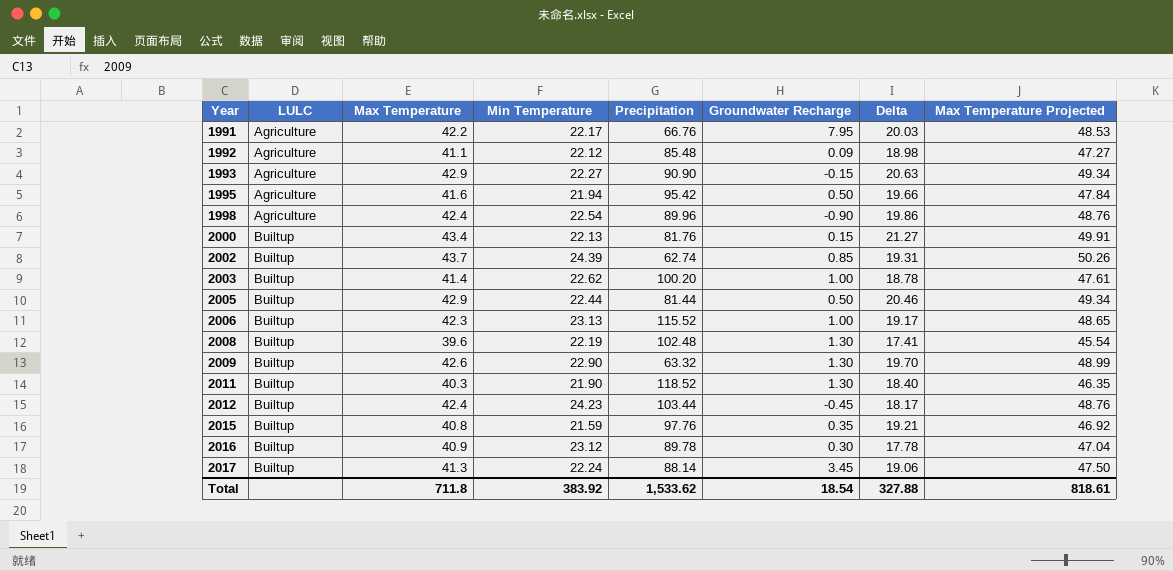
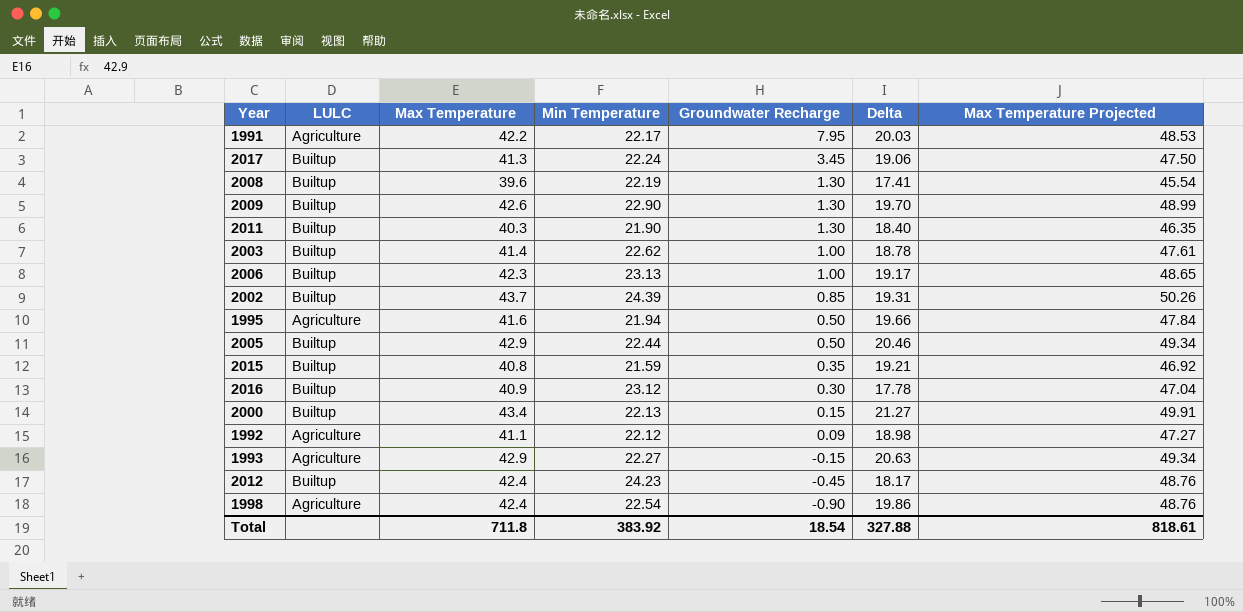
row order: Year ascending -> Groundwater Recharge descending
column Precipitation | position: 5 -> none

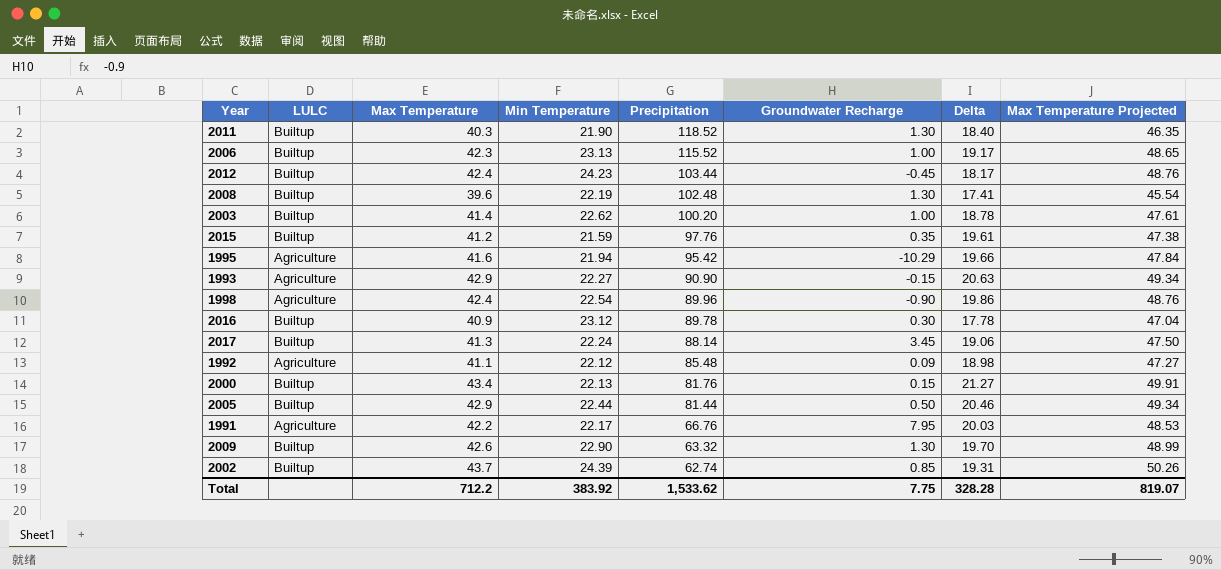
row order: Groundwater Recharge descending -> Precipitation descending
column Precipitation | position: none -> 5
2015 | Max Temperature: 40.8 -> 41.2
2015 | Delta: 19.21 -> 19.61
2015 | Max Temperature Projected: 46.92 -> 47.38
1995 | Groundwater Recharge: 0.50 -> -10.29
Total | Max Temperature: 711.8 -> 712.2
Total | Groundwater Recharge: 18.54 -> 7.75
Total | Delta: 327.88 -> 328.28
Total | Max Temperature Projected: 818.61 -> 819.07

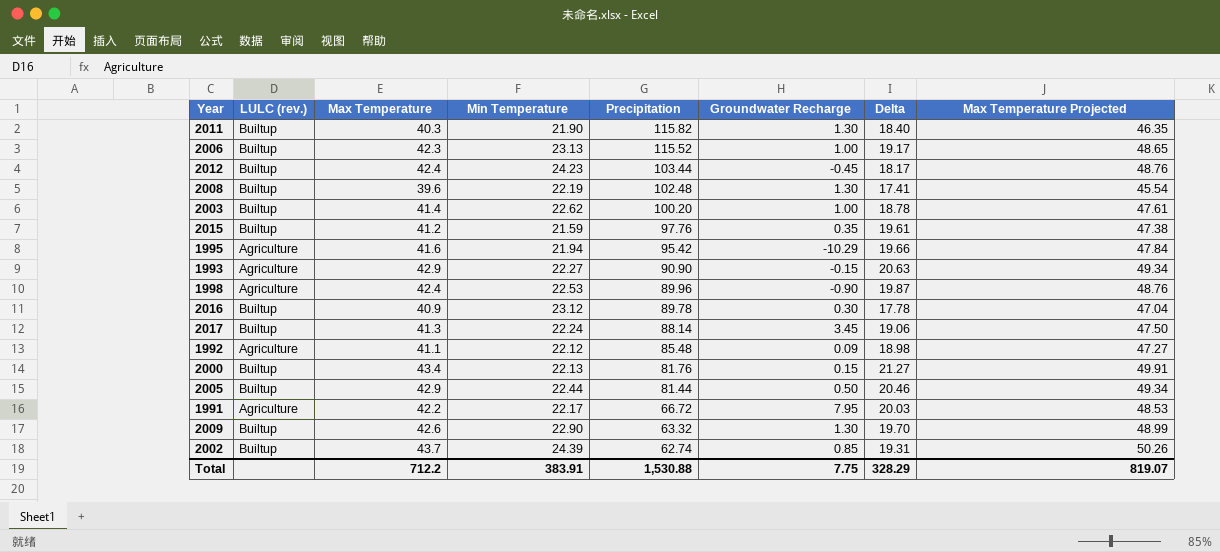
column name: LULC -> LULC (rev.)
2011 | Precipitation: 118.52 -> 115.82
1998 | Min Temperature: 22.54 -> 22.53
1998 | Delta: 19.86 -> 19.87
1991 | Precipitation: 66.76 -> 66.72
Total | Min Temperature: 383.92 -> 383.91
Total | Precipitation: 1,533.62 -> 1,530.88
Total | Delta: 328.28 -> 328.29

